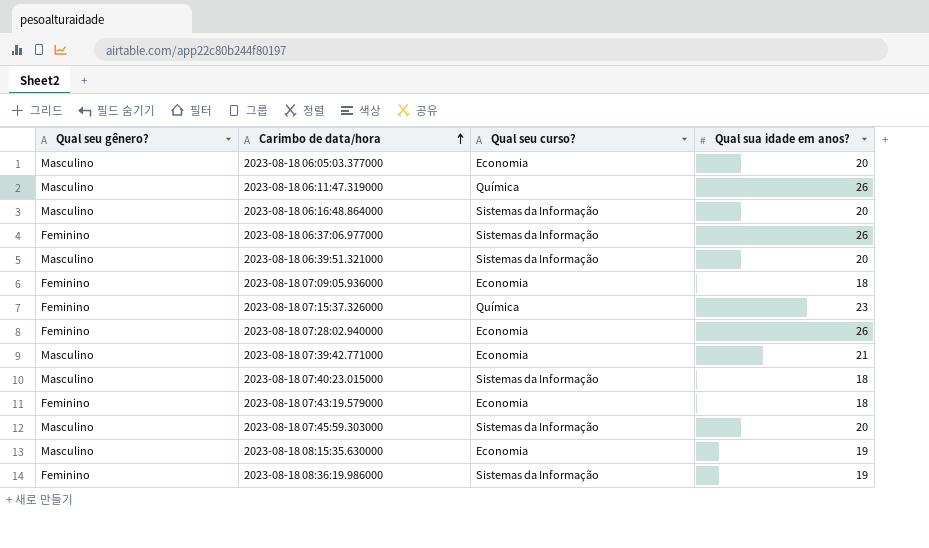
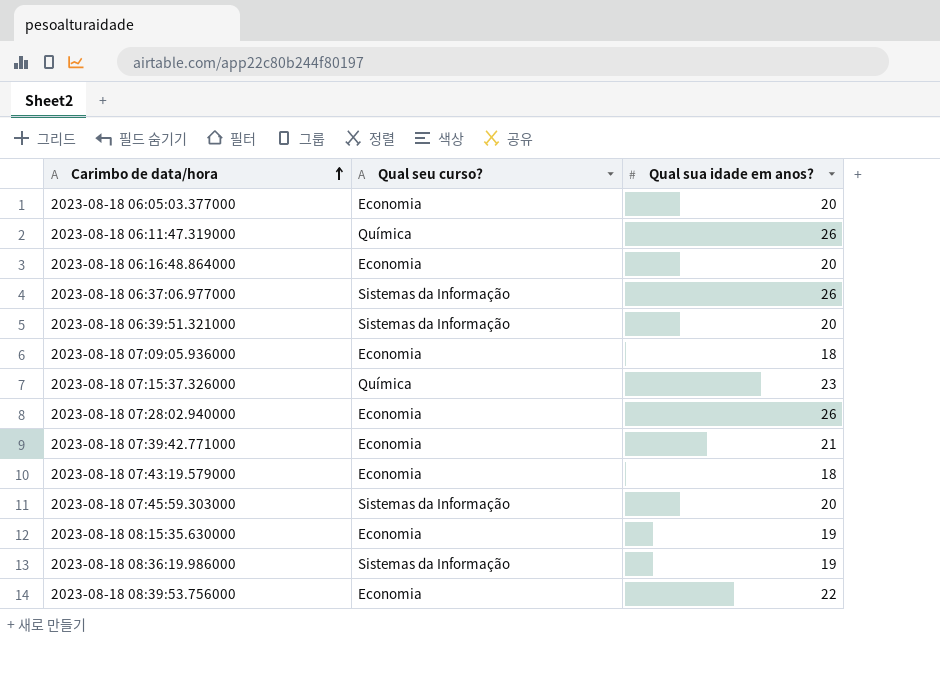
column Qual seu gênero? | position: 1 -> none
row 2023-08-18 07:40:23.015000: Masculino | Sistemas da Informação | 18 -> none
2023-08-18 06:16:48.864000 | Qual seu curso?: Sistemas da Informação -> Economia
row 2023-08-18 08:39:53.756000: none -> Economia | 22

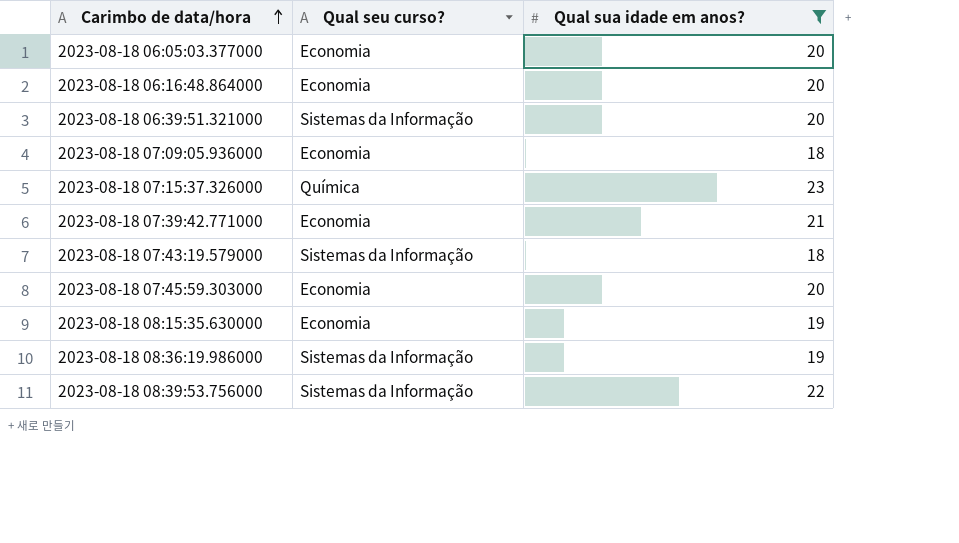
filter: none -> Qual sua idade em anos? != 26
2023-08-18 07:43:19.579000 | Qual seu curso?: Economia -> Sistemas da Informação
2023-08-18 07:45:59.303000 | Qual seu curso?: Sistemas da Informação -> Economia
2023-08-18 08:39:53.756000 | Qual seu curso?: Economia -> Sistemas da Informação

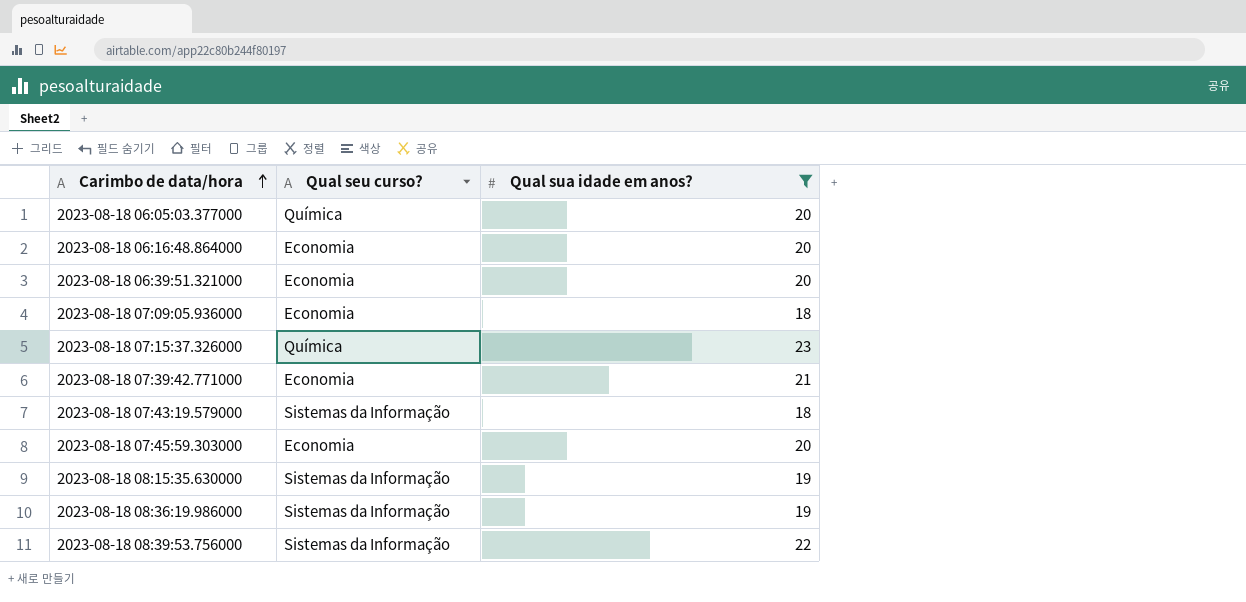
2023-08-18 06:05:03.377000 | Qual seu curso?: Economia -> Química
2023-08-18 06:39:51.321000 | Qual seu curso?: Sistemas da Informação -> Economia
2023-08-18 08:15:35.630000 | Qual seu curso?: Economia -> Sistemas da Informação

